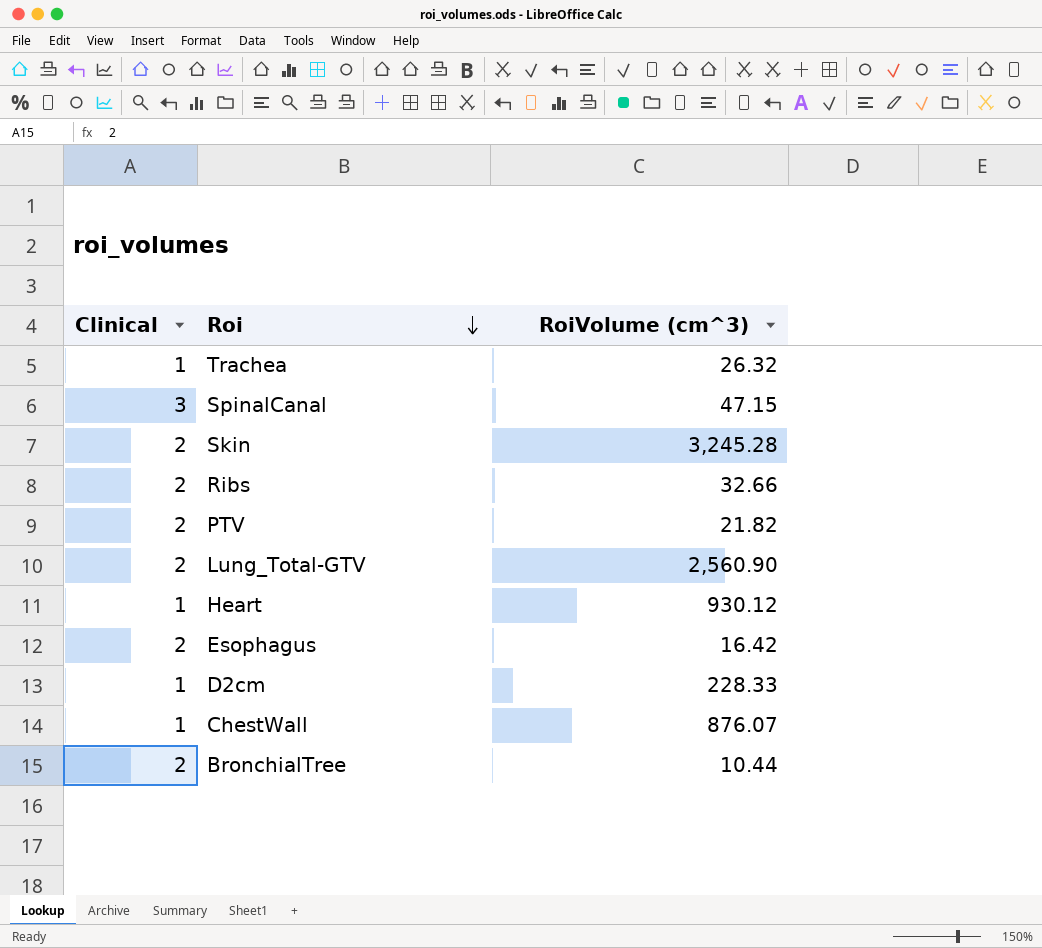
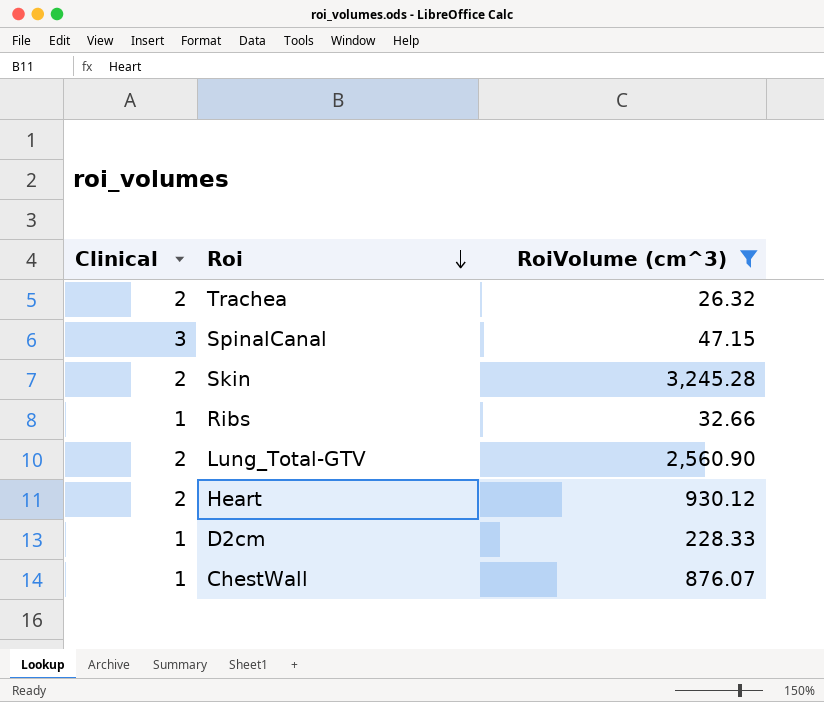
filter: none -> RoiVolume (cm^3) >= 26.32
Trachea | Clinical: 1 -> 2
Ribs | Clinical: 2 -> 1
Heart | Clinical: 1 -> 2

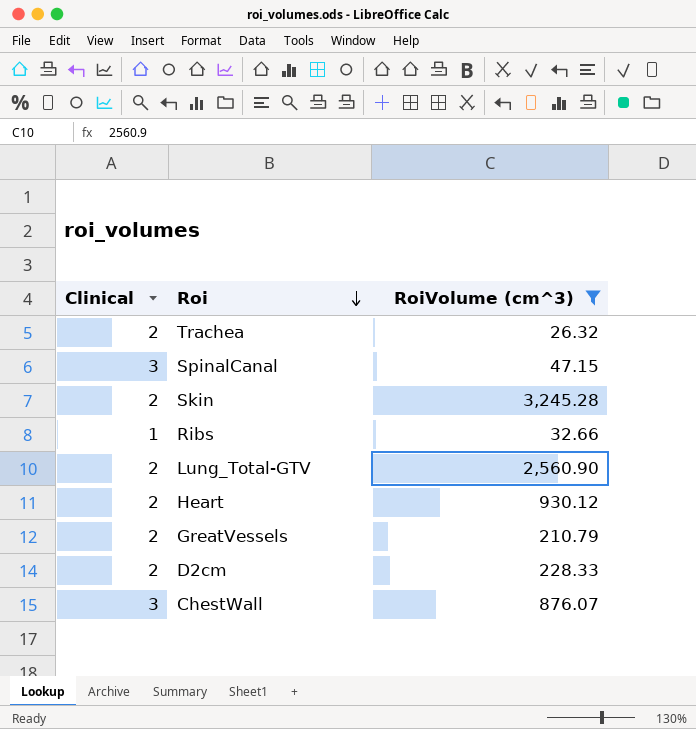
row GreatVessels: none -> 2 | 210.79
D2cm | Clinical: 1 -> 2
ChestWall | Clinical: 1 -> 3

